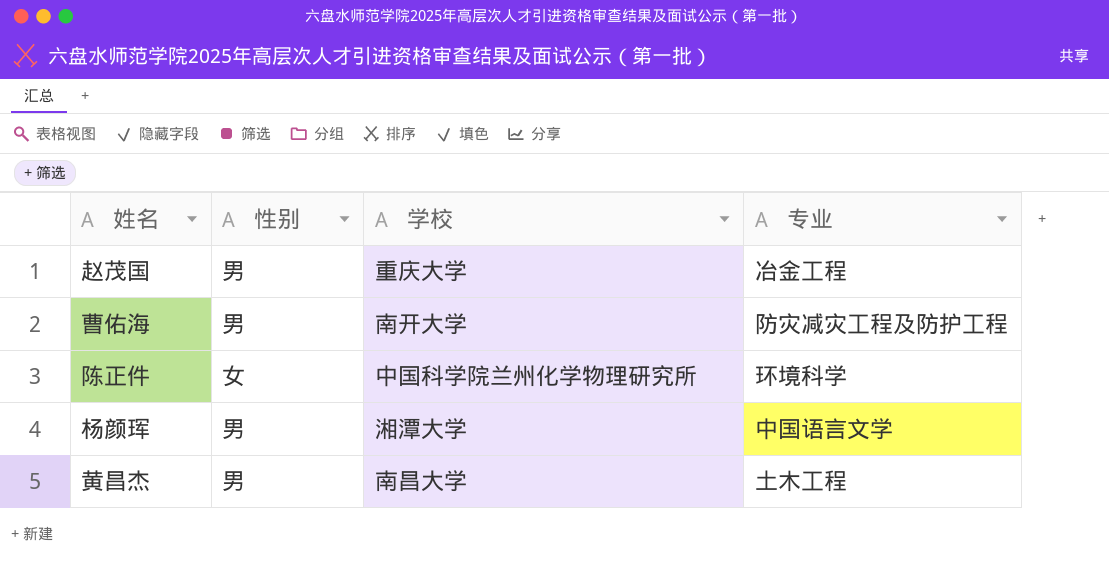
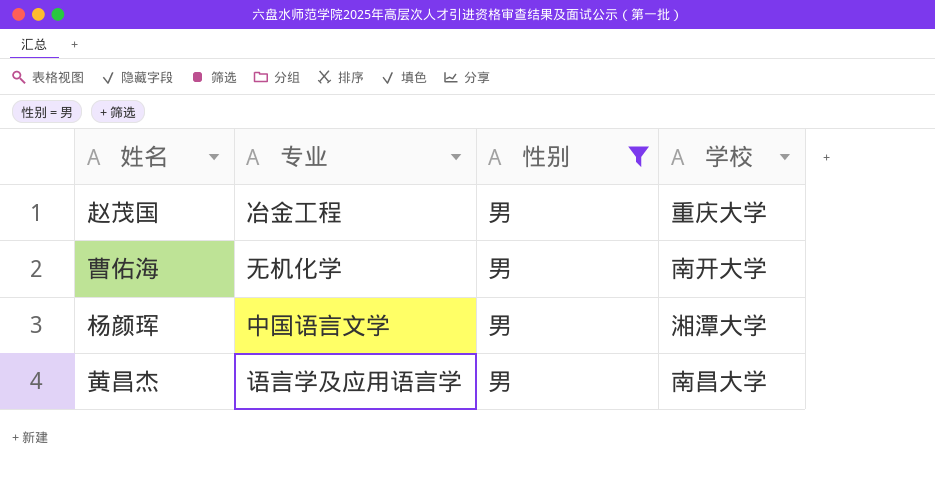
filter: none -> 性别 = 男
column 专业 | position: 4 -> 2
曹佑海 | 专业: 防灾减灾工程及防护工程 -> 无机化学
黄昌杰 | 专业: 土木工程 -> 语言学及应用语言学

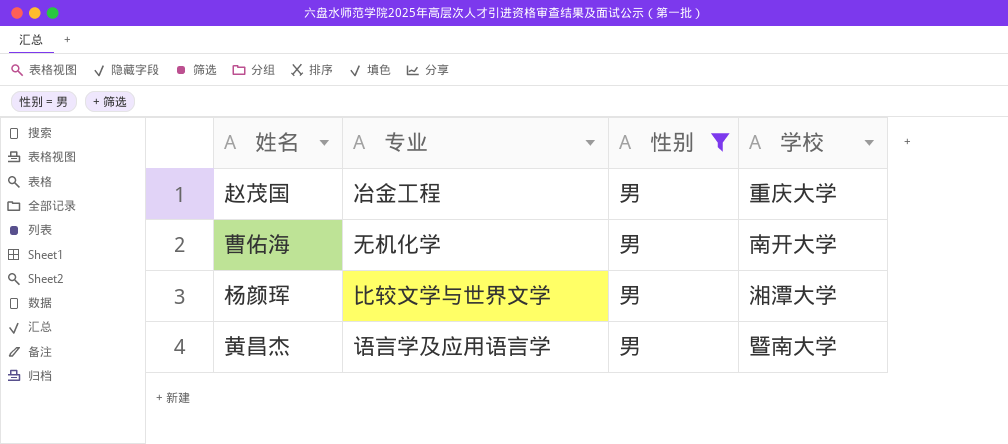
杨颜珲 | 专业: 中国语言文学 -> 比较文学与世界文学
黄昌杰 | 学校: 南昌大学 -> 暨南大学

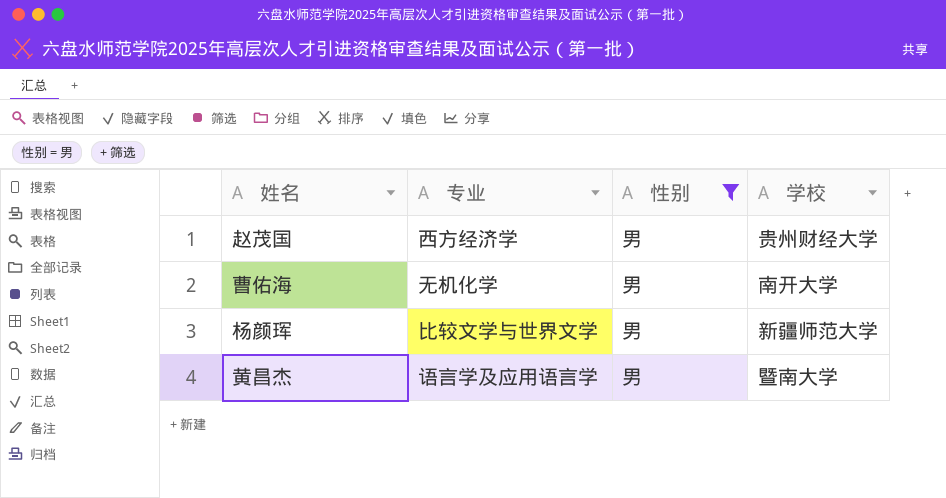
赵茂国 | 专业: 冶金工程 -> 西方经济学
赵茂国 | 学校: 重庆大学 -> 贵州财经大学
杨颜珲 | 学校: 湘潭大学 -> 新疆师范大学

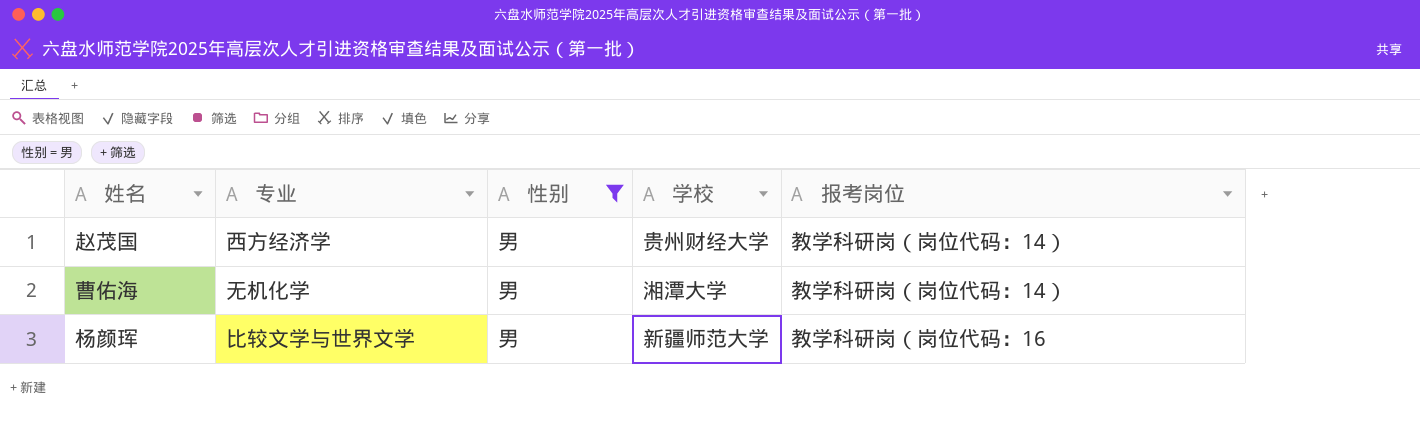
column 报考岗位 | position: none -> 5
row 黄昌杰: 语言学及应用语言学 | 男 | 暨南大学 -> none
曹佑海 | 学校: 南开大学 -> 湘潭大学

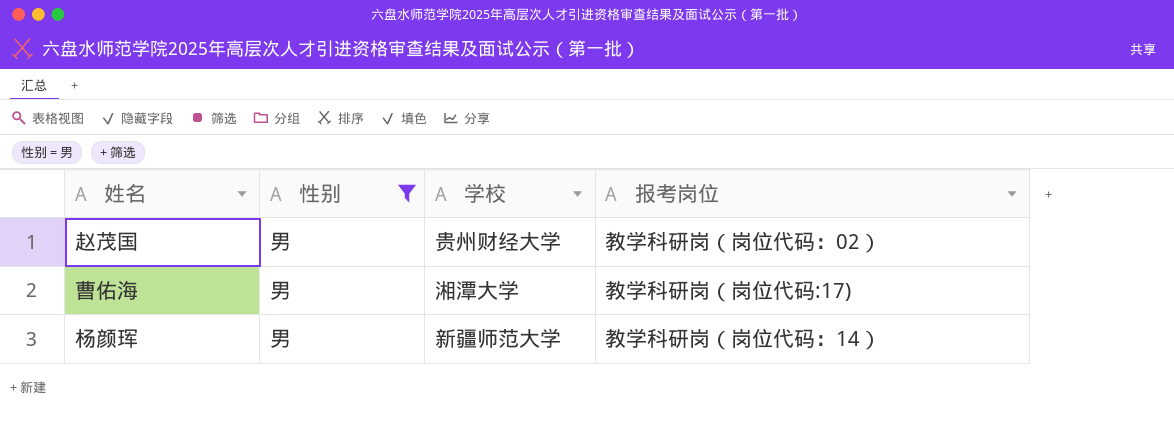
column 专业 | position: 2 -> none
赵茂国 | 报考岗位: 教学科研岗（岗位代码：14） -> 教学科研岗（岗位代码：02）
曹佑海 | 报考岗位: 教学科研岗（岗位代码：14） -> 教学科研岗（岗位代码:17)
杨颜珲 | 报考岗位: 教学科研岗（岗位代码：16 -> 教学科研岗（岗位代码：14）

